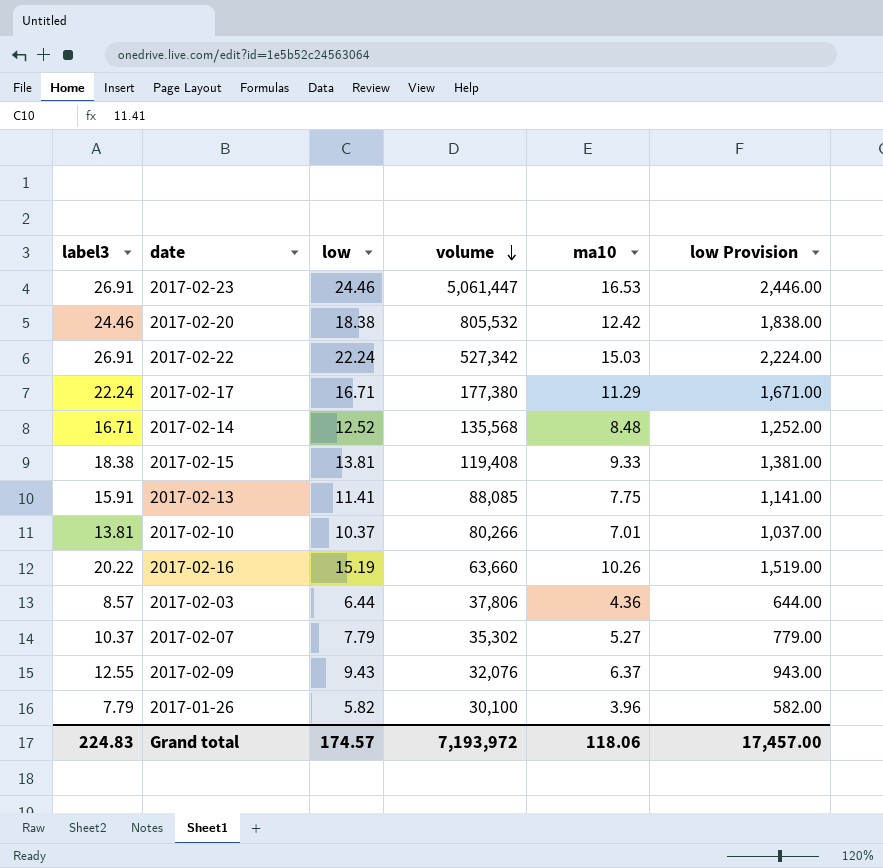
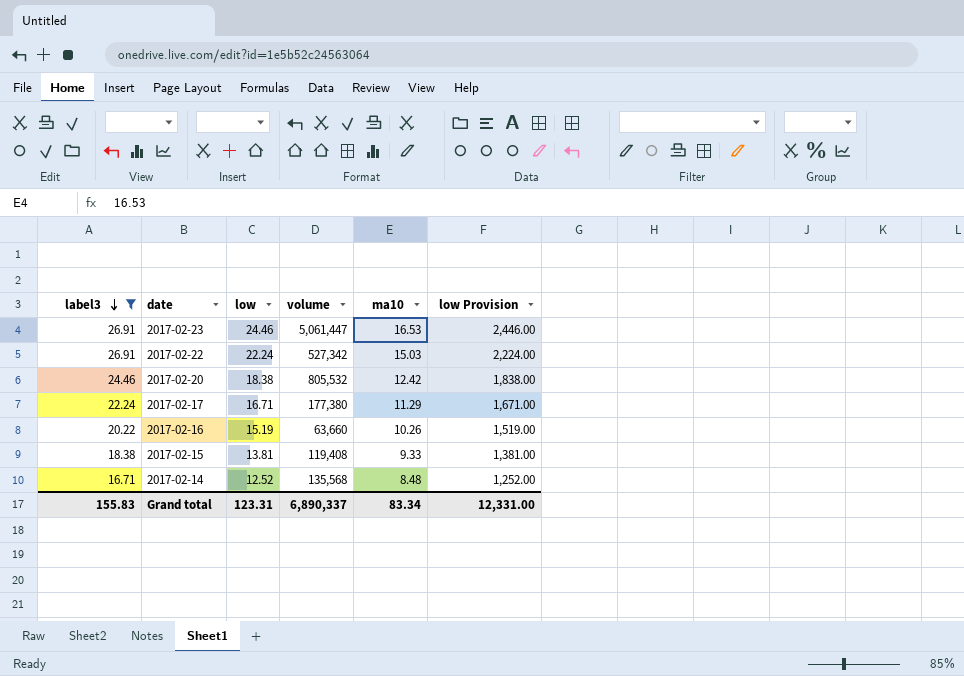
filter: none -> label3 >= 16.71
row order: volume descending -> label3 descending
Grand total | label3: 224.83 -> 155.83
Grand total | low: 174.57 -> 123.31
Grand total | volume: 7,193,972 -> 6,890,337
Grand total | ma10: 118.06 -> 83.34
Grand total | low Provision: 17,457.00 -> 12,331.00

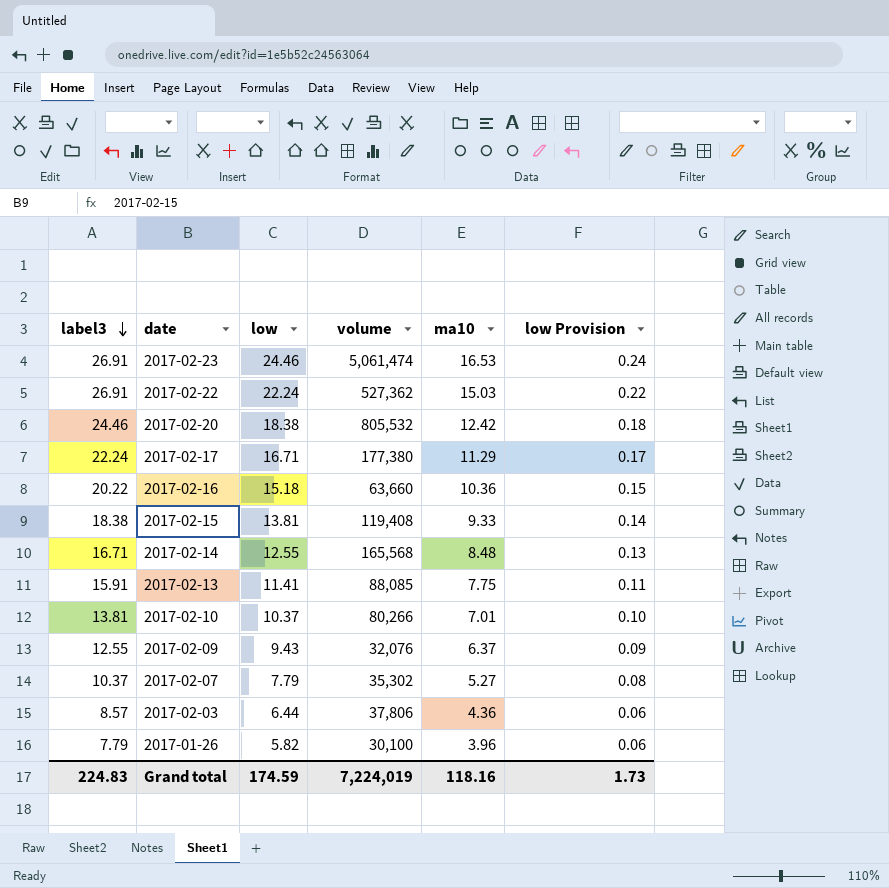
filter: label3 >= 16.71 -> none
column low Provision | formula: [low] * 100 -> [low] * 0.01
2017-02-23 | volume: 5,061,447 -> 5,061,474
2017-02-22 | volume: 527,342 -> 527,362
2017-02-16 | low: 15.19 -> 15.18
2017-02-16 | ma10: 10.26 -> 10.36
2017-02-14 | low: 12.52 -> 12.55
2017-02-14 | volume: 135,568 -> 165,568
Grand total | label3: 155.83 -> 224.83
Grand total | low: 123.31 -> 174.59
Grand total | volume: 6,890,337 -> 7,224,019
Grand total | ma10: 83.34 -> 118.16
Grand total | low Provision: 12,331.00 -> 1.73

